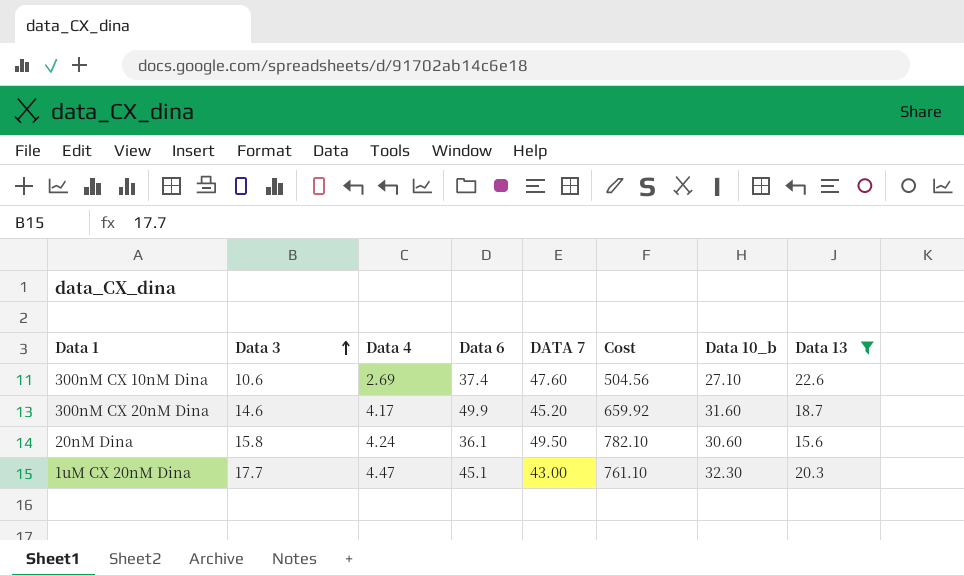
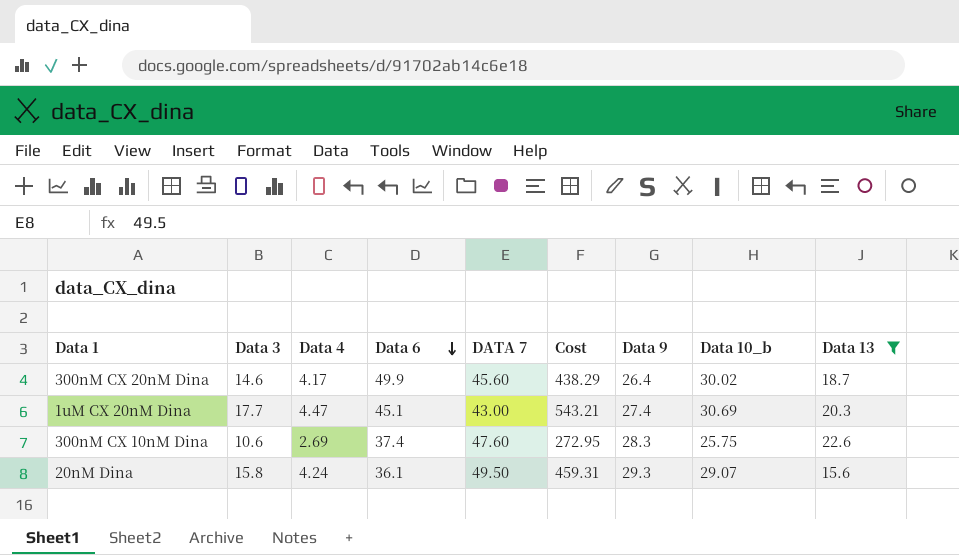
row order: Data 3 ascending -> Data 6 descending
column Cost | formula: [Data 3] * [DATA 7] -> [Data 3] * [Data 10_b]
column Data 9 | position: none -> 7
300nM CX 20nM Dina | DATA 7: 45.20 -> 45.60
300nM CX 20nM Dina | Data 10_b: 31.60 -> 30.02
1uM CX 20nM Dina | Data 10_b: 32.30 -> 30.69
300nM CX 10nM Dina | Data 10_b: 27.10 -> 25.75
20nM Dina | Data 10_b: 30.60 -> 29.07

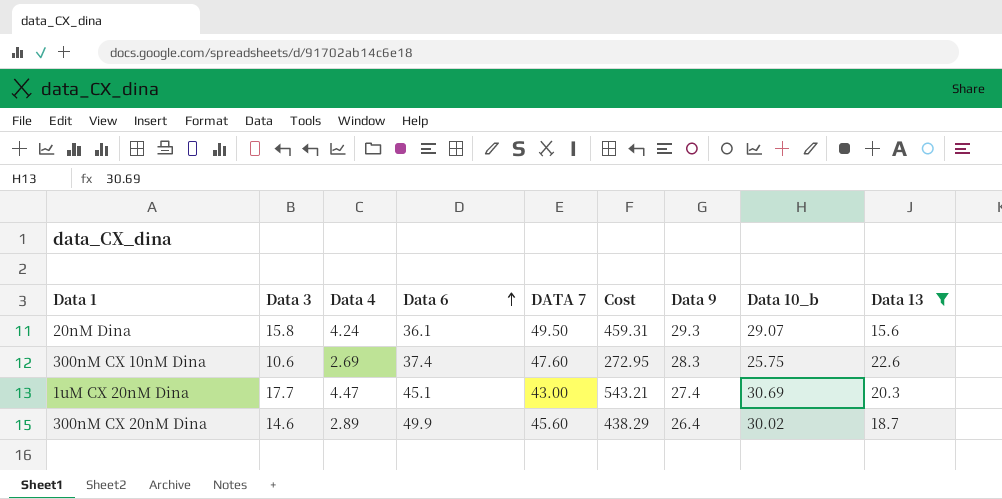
row order: Data 6 descending -> Data 6 ascending
300nM CX 20nM Dina | Data 4: 4.17 -> 2.89

